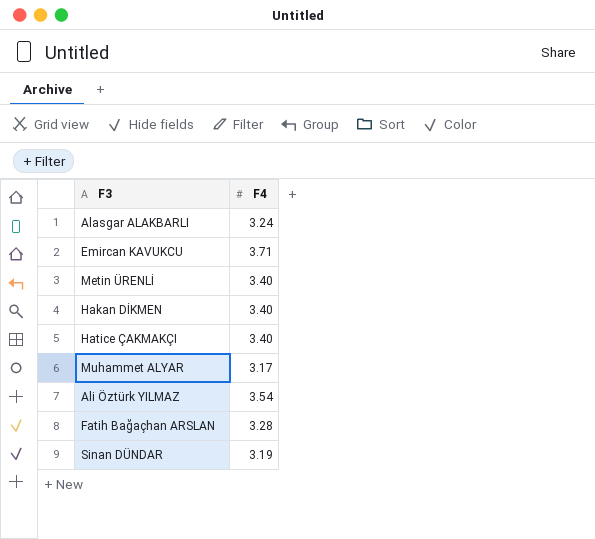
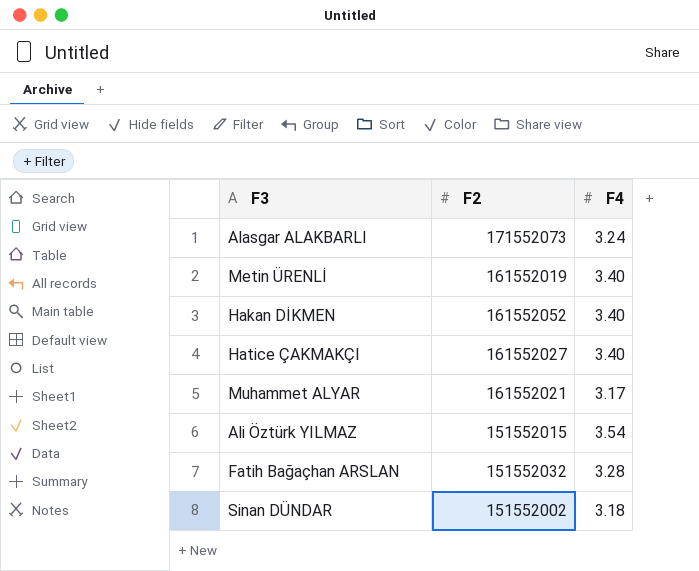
column F2 | position: none -> 2
row Emircan KAVUKCU: 3.71 -> none
Sinan DÜNDAR | F4: 3.19 -> 3.18

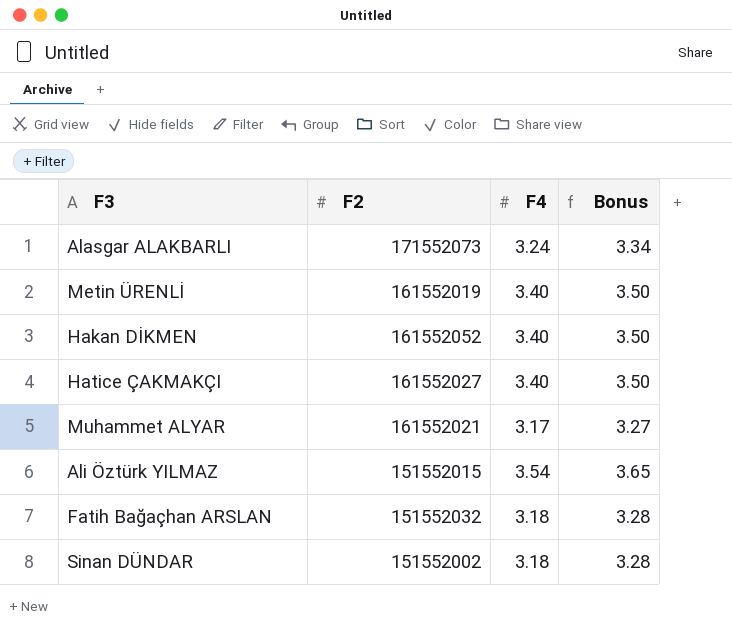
column Bonus | formula: none -> [F4] * 1.03
Fatih Bağaçhan ARSLAN | F4: 3.28 -> 3.18

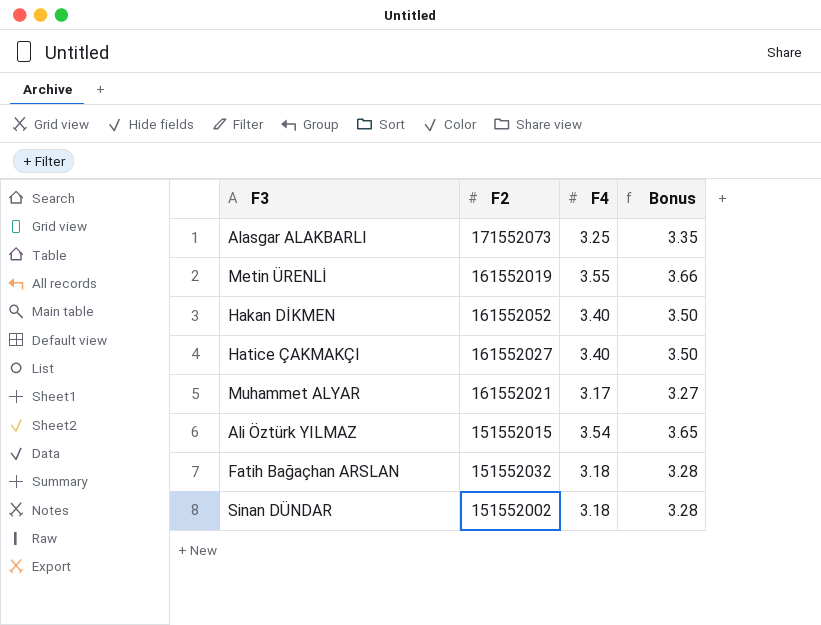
Alasgar ALAKBARLI | F4: 3.24 -> 3.25
Alasgar ALAKBARLI | Bonus: 3.34 -> 3.35
Metin ÜRENLİ | F4: 3.40 -> 3.55
Metin ÜRENLİ | Bonus: 3.50 -> 3.66

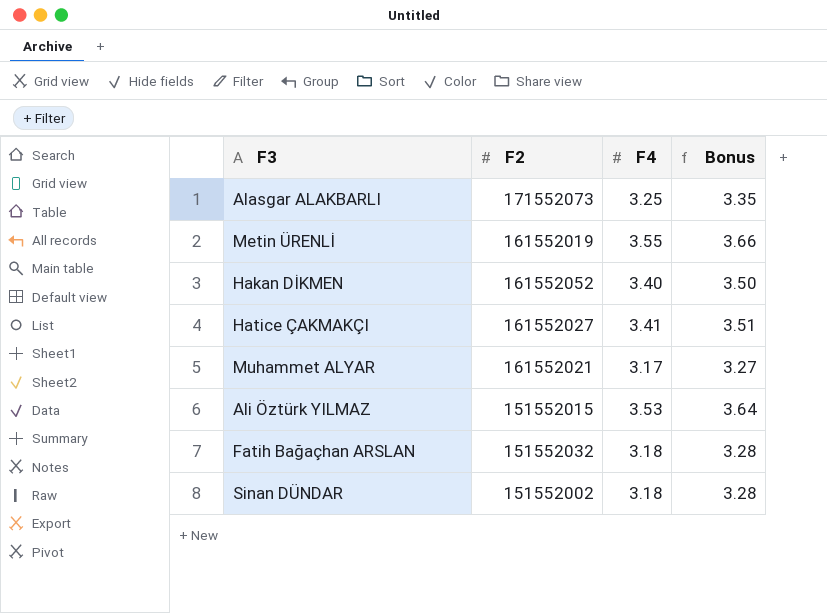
Hatice ÇAKMAKÇI | F4: 3.40 -> 3.41
Hatice ÇAKMAKÇI | Bonus: 3.50 -> 3.51
Ali Öztürk YILMAZ | F4: 3.54 -> 3.53
Ali Öztürk YILMAZ | Bonus: 3.65 -> 3.64

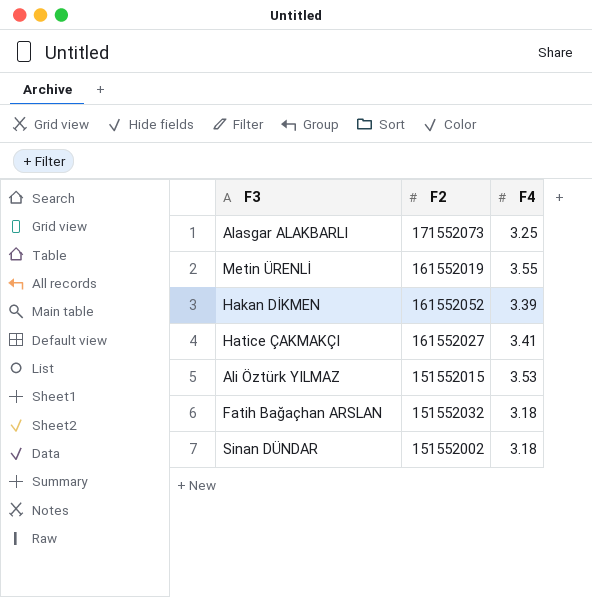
column Bonus | formula: [F4] * 1.03 -> none
row Muhammet ALYAR: 161552021 | 3.17 | 3.27 -> none
Hakan DİKMEN | F4: 3.40 -> 3.39

